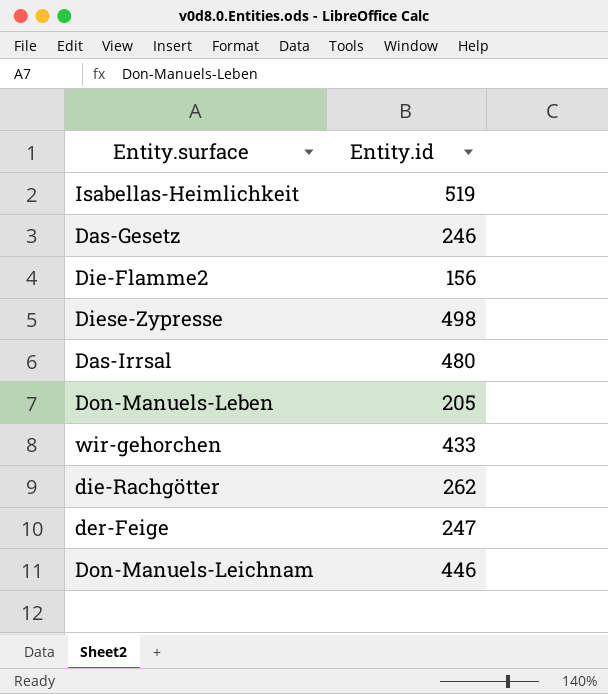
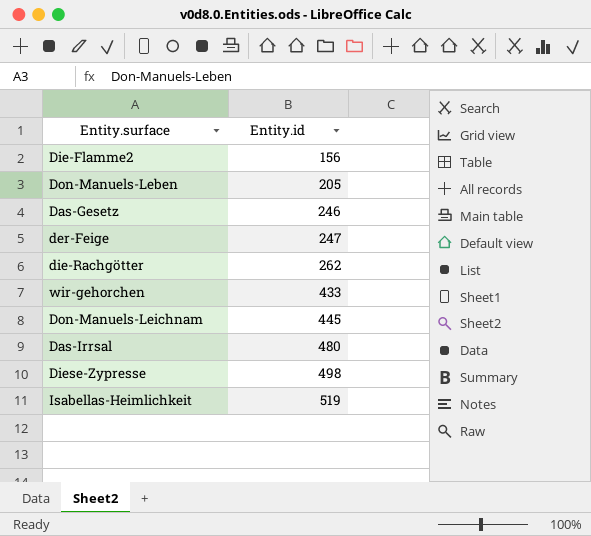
row order: none -> Entity.id ascending
Don-Manuels-Leichnam | Entity.id: 446 -> 445

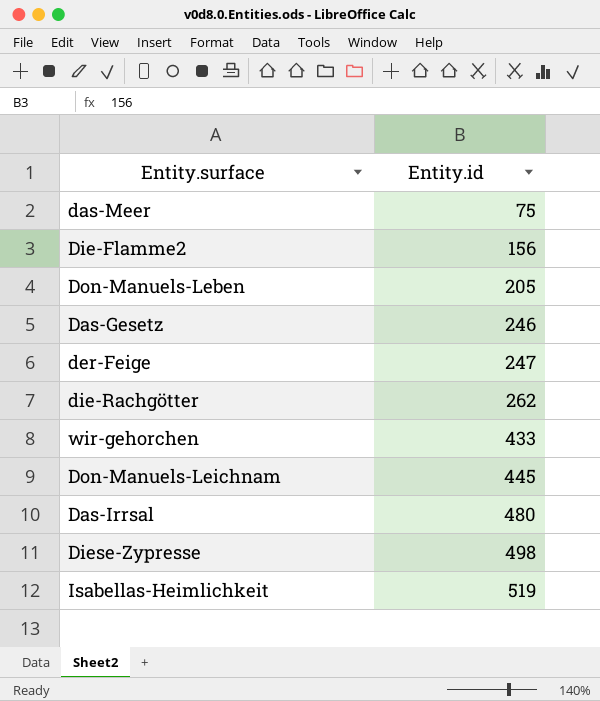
row das-Meer: none -> 75

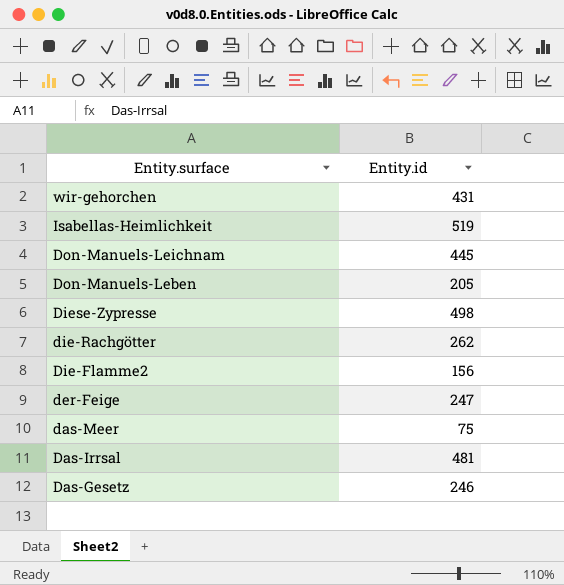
row order: Entity.id ascending -> Entity.surface descending
wir-gehorchen | Entity.id: 433 -> 431
Das-Irrsal | Entity.id: 480 -> 481

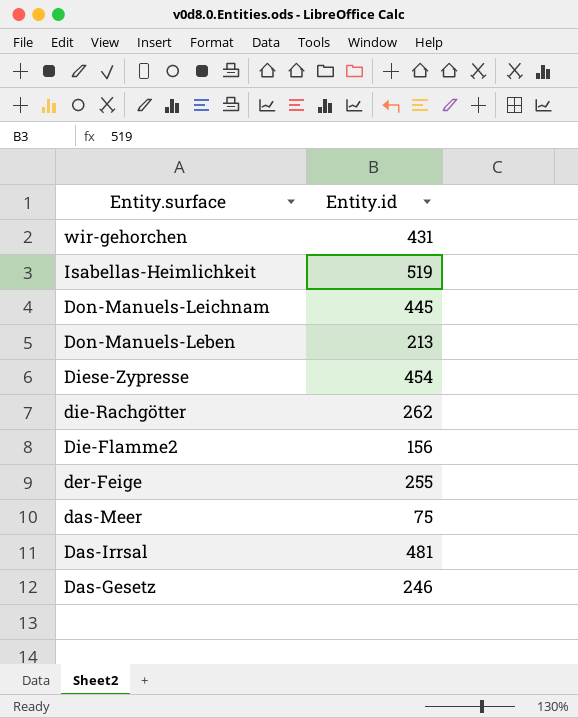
Don-Manuels-Leben | Entity.id: 205 -> 213
Diese-Zypresse | Entity.id: 498 -> 454
der-Feige | Entity.id: 247 -> 255

